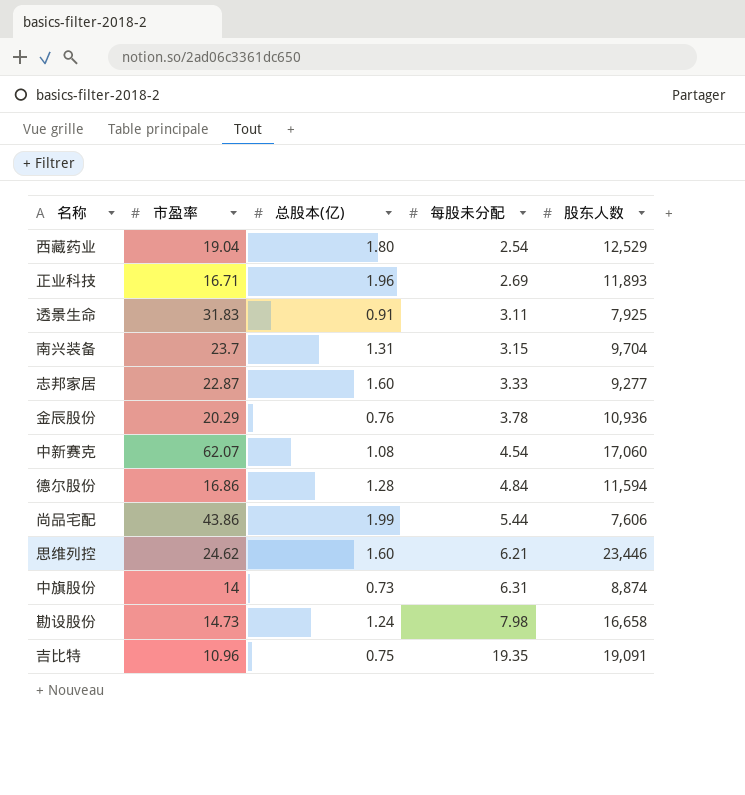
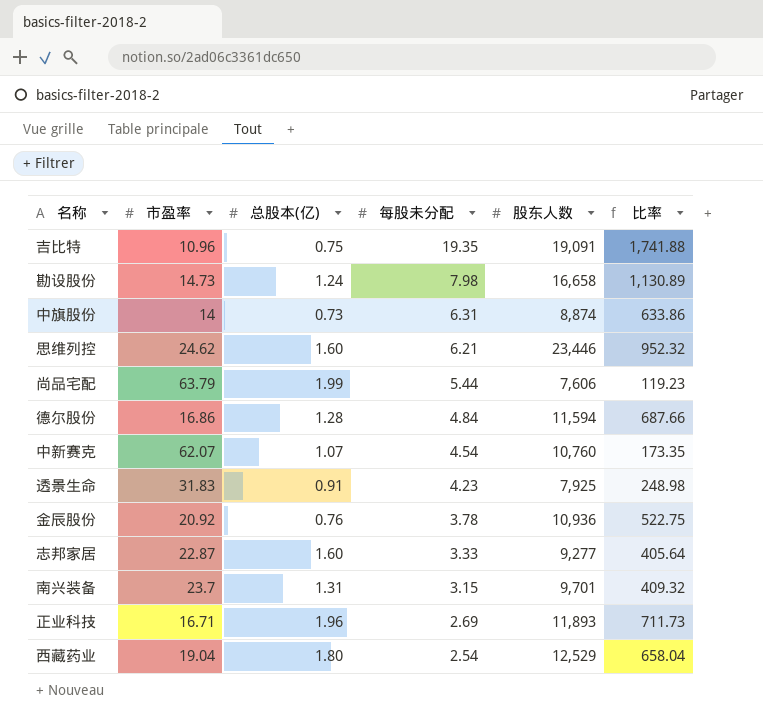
row order: 每股未分配 ascending -> 每股未分配 descending
column 比率 | formula: none -> [股东人数] / [市盈率]
尚品宅配 | 市盈率: 43.86 -> 63.79
中新赛克 | 总股本(亿): 1.08 -> 1.07
中新赛克 | 股东人数: 17,060 -> 10,760
透景生命 | 每股未分配: 3.11 -> 4.23
金辰股份 | 市盈率: 20.29 -> 20.92
南兴装备 | 股东人数: 9,704 -> 9,701

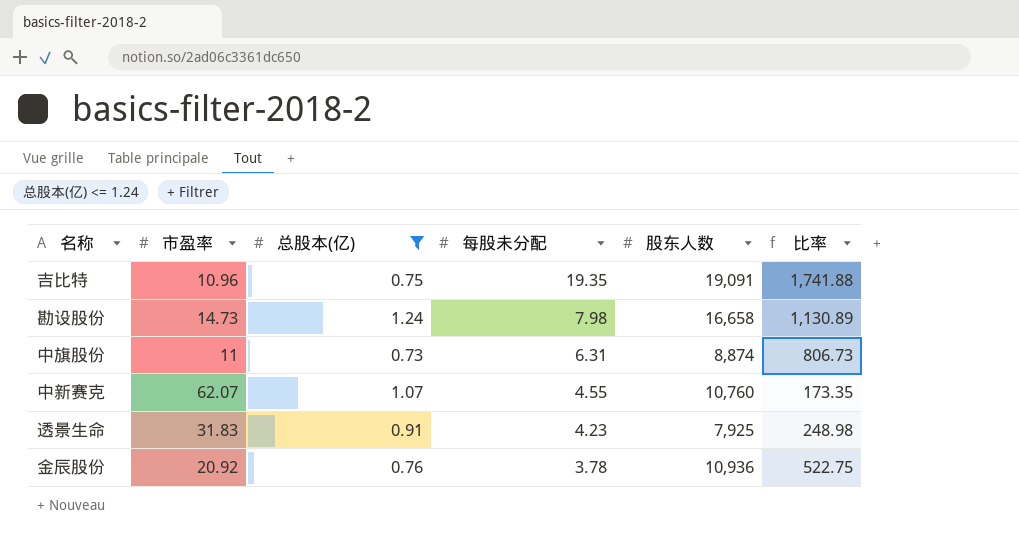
filter: none -> 总股本(亿) <= 1.24
中旗股份 | 市盈率: 14 -> 11
中旗股份 | 比率: 633.86 -> 806.73
中新赛克 | 每股未分配: 4.54 -> 4.55

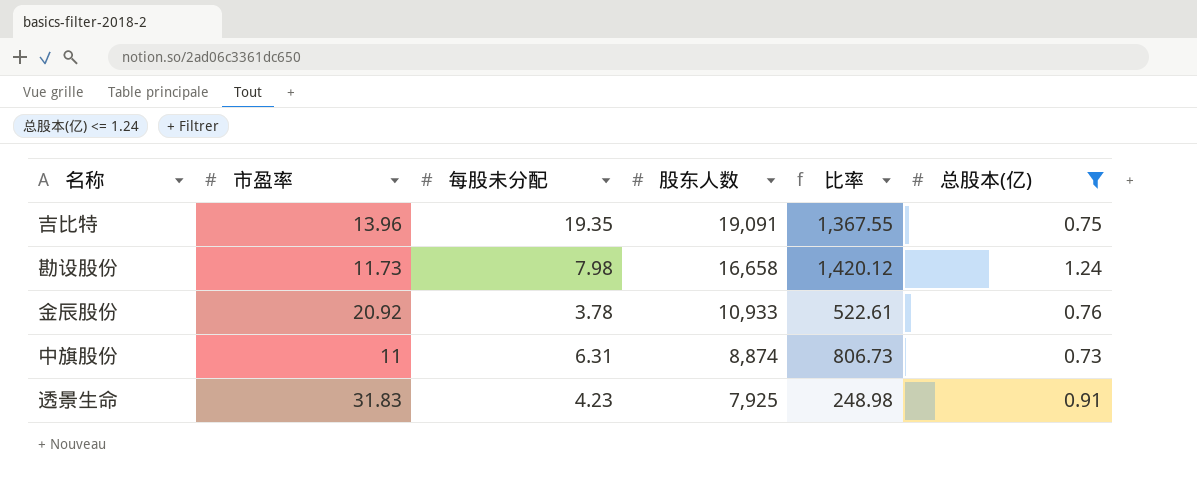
row order: 每股未分配 descending -> 股东人数 descending
column 总股本(亿) | position: 3 -> 6
row 中新赛克: 62.07 | 1.07 | 4.55 | 10,760 | 173.35 -> none
吉比特 | 市盈率: 10.96 -> 13.96
吉比特 | 比率: 1,741.88 -> 1,367.55
勘设股份 | 市盈率: 14.73 -> 11.73
勘设股份 | 比率: 1,130.89 -> 1,420.12
金辰股份 | 股东人数: 10,936 -> 10,933
金辰股份 | 比率: 522.75 -> 522.61

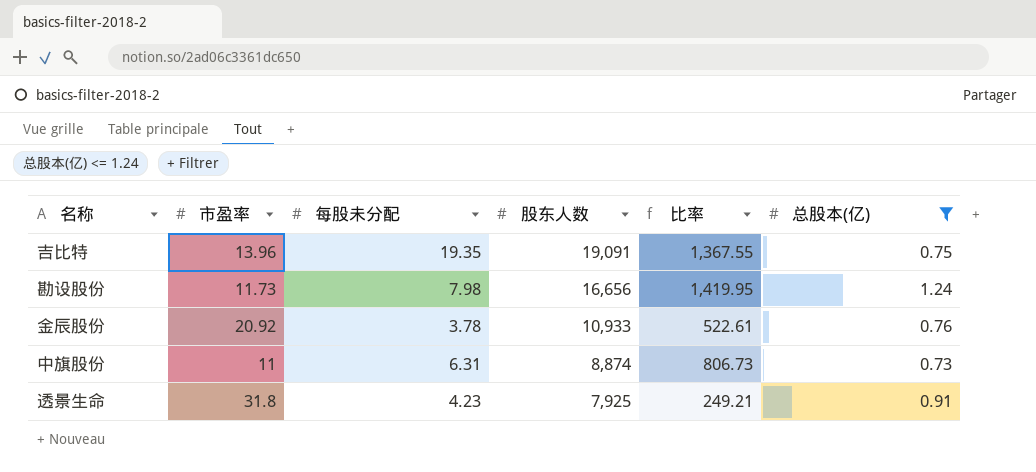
勘设股份 | 股东人数: 16,658 -> 16,656
勘设股份 | 比率: 1,420.12 -> 1,419.95
透景生命 | 市盈率: 31.83 -> 31.8
透景生命 | 比率: 248.98 -> 249.21

